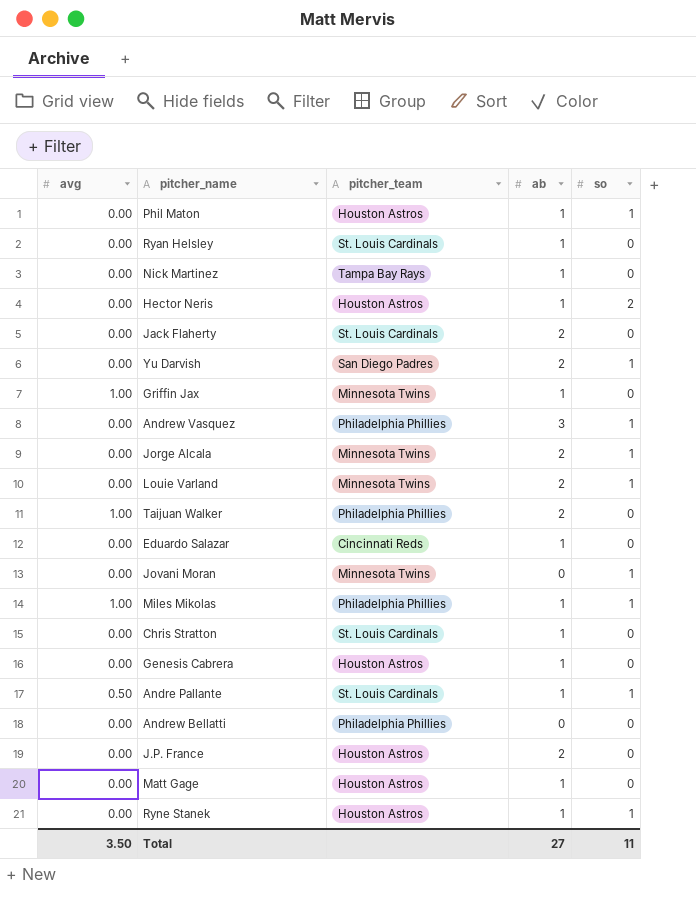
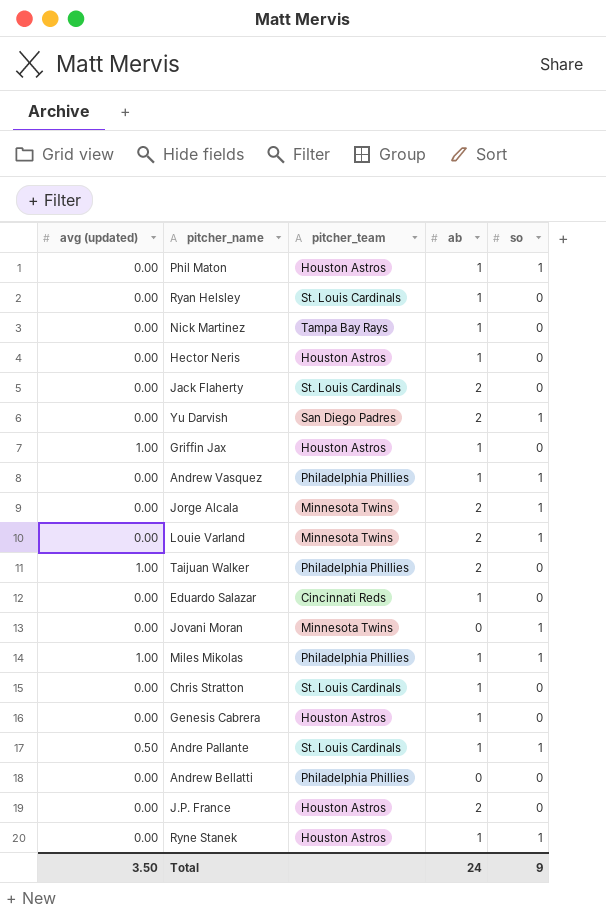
column name: avg -> avg (updated)
row Matt Gage: 0.00 | Houston Astros | 1 | 0 -> none
Hector Neris | so: 2 -> 0
Griffin Jax | pitcher_team: Minnesota Twins -> Houston Astros
Andrew Vasquez | ab: 3 -> 1
Total | ab: 27 -> 24
Total | so: 11 -> 9

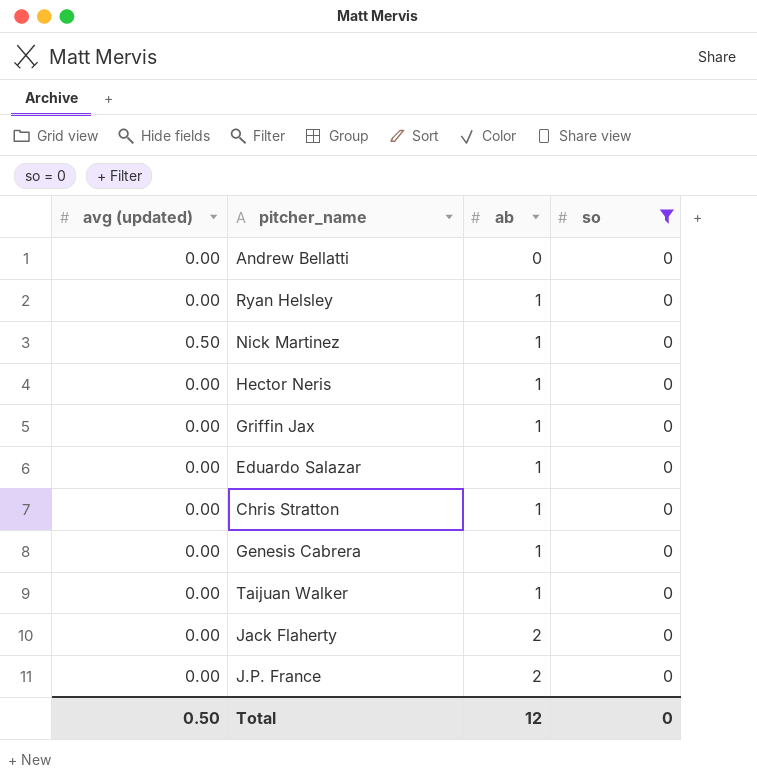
filter: none -> so = 0
row order: none -> ab ascending
column pitcher_team | position: 3 -> none
Nick Martinez | avg (updated): 0.00 -> 0.50
Griffin Jax | avg (updated): 1.00 -> 0.00
Taijuan Walker | avg (updated): 1.00 -> 0.00
Taijuan Walker | ab: 2 -> 1
Total | avg (updated): 3.50 -> 0.50
Total | ab: 24 -> 12
Total | so: 9 -> 0

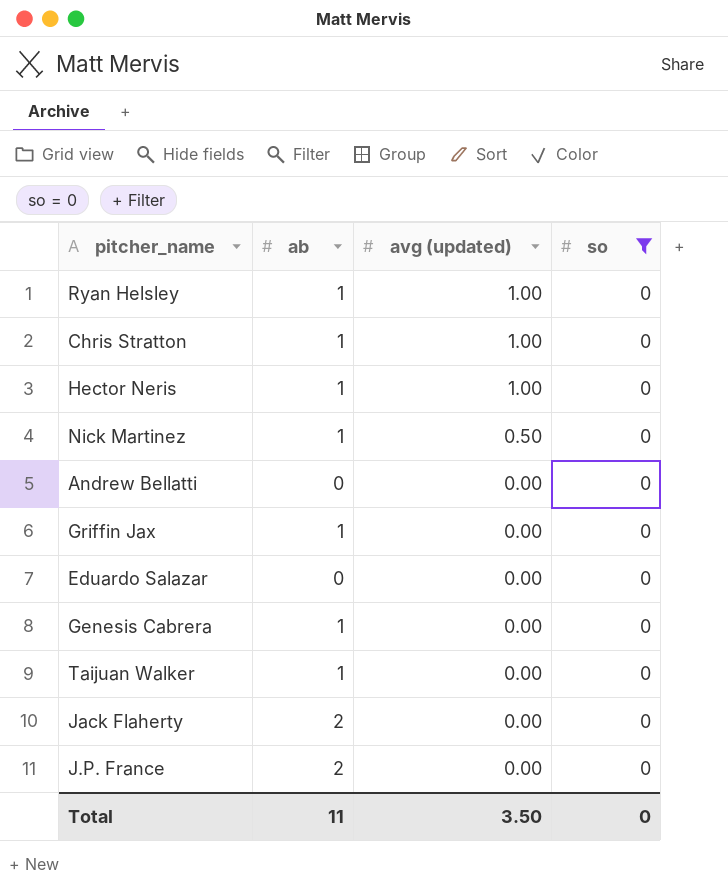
row order: ab ascending -> avg (updated) descending
column avg (updated) | position: 1 -> 3
Ryan Helsley | avg (updated): 0.00 -> 1.00
Chris Stratton | avg (updated): 0.00 -> 1.00
Hector Neris | avg (updated): 0.00 -> 1.00
Eduardo Salazar | ab: 1 -> 0
Total | ab: 12 -> 11
Total | avg (updated): 0.50 -> 3.50

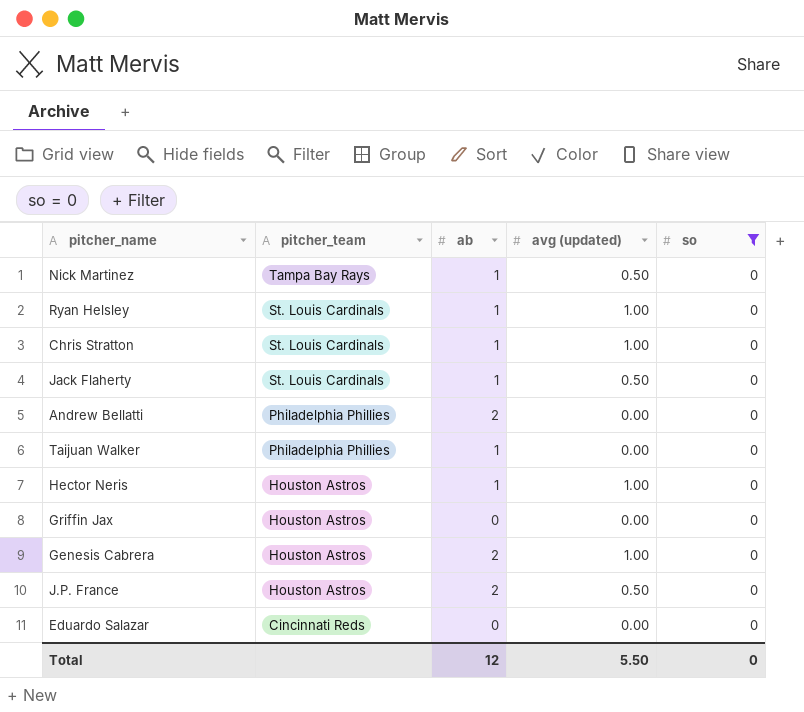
row order: avg (updated) descending -> pitcher_team descending
column pitcher_team | position: none -> 2
Jack Flaherty | ab: 2 -> 1
Jack Flaherty | avg (updated): 0.00 -> 0.50
Andrew Bellatti | ab: 0 -> 2
Griffin Jax | ab: 1 -> 0
Genesis Cabrera | ab: 1 -> 2
Genesis Cabrera | avg (updated): 0.00 -> 1.00
J.P. France | avg (updated): 0.00 -> 0.50
Total | ab: 11 -> 12
Total | avg (updated): 3.50 -> 5.50

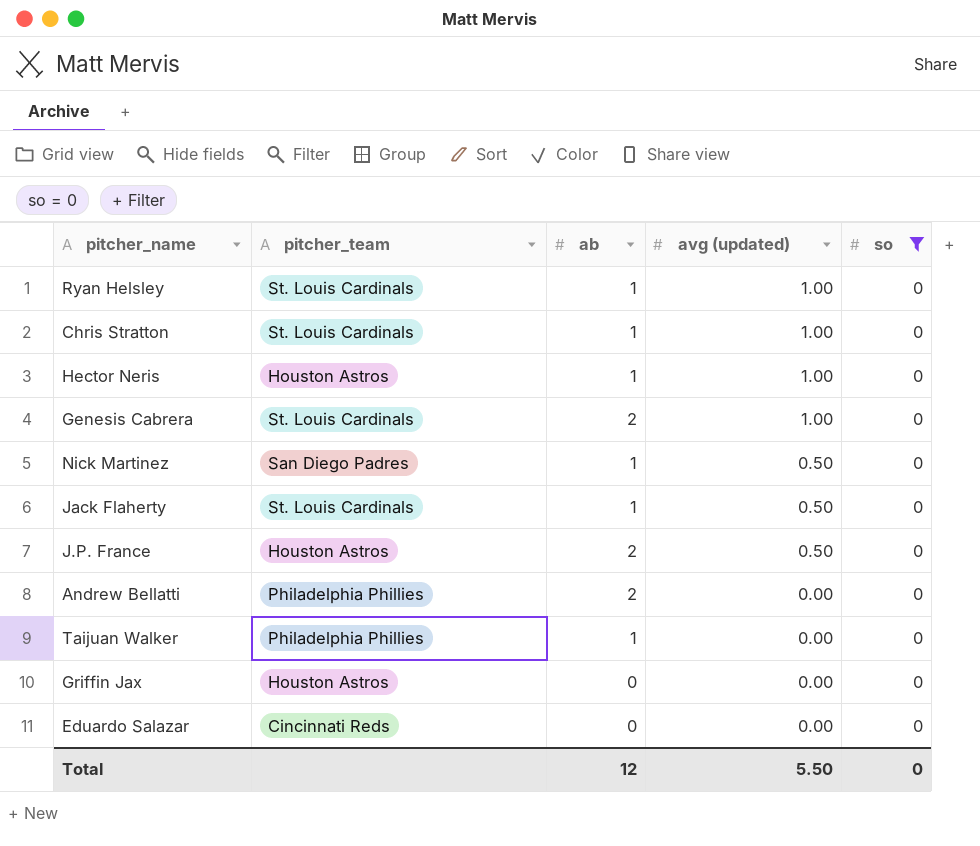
row order: pitcher_team descending -> avg (updated) descending
Genesis Cabrera | pitcher_team: Houston Astros -> St. Louis Cardinals
Nick Martinez | pitcher_team: Tampa Bay Rays -> San Diego Padres

